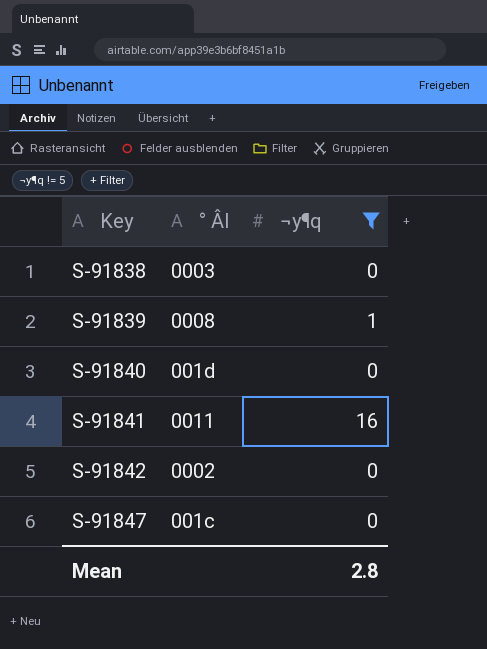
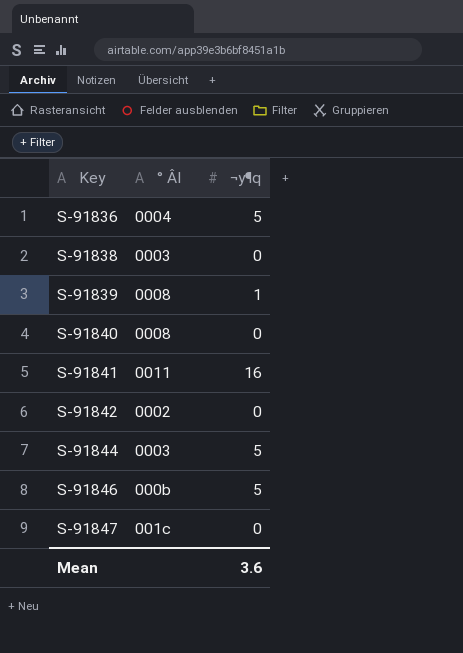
filter: ¬y¶q != 5 -> none
S-91840 | ° ÂI: 001d -> 0008
Mean | ¬y¶q: 2.8 -> 3.6

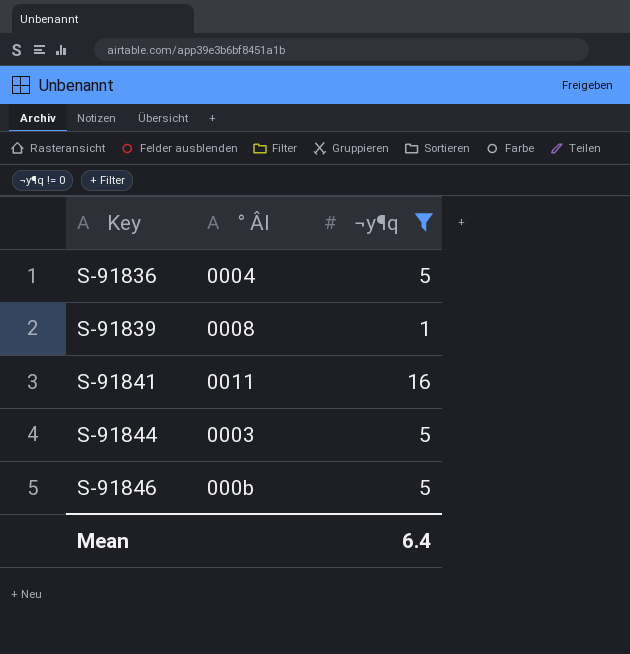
filter: none -> ¬y¶q != 0
Mean | ¬y¶q: 3.6 -> 6.4

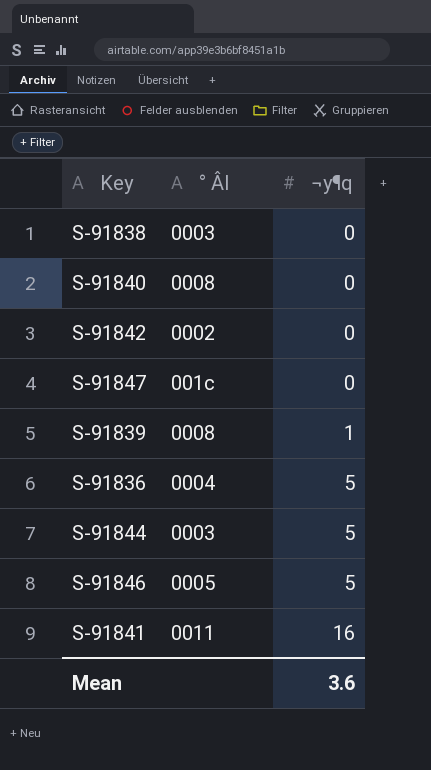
filter: ¬y¶q != 0 -> none
row order: Key ascending -> ¬y¶q ascending
S-91846 | ° ÂI: 000b -> 0005
Mean | ¬y¶q: 6.4 -> 3.6

